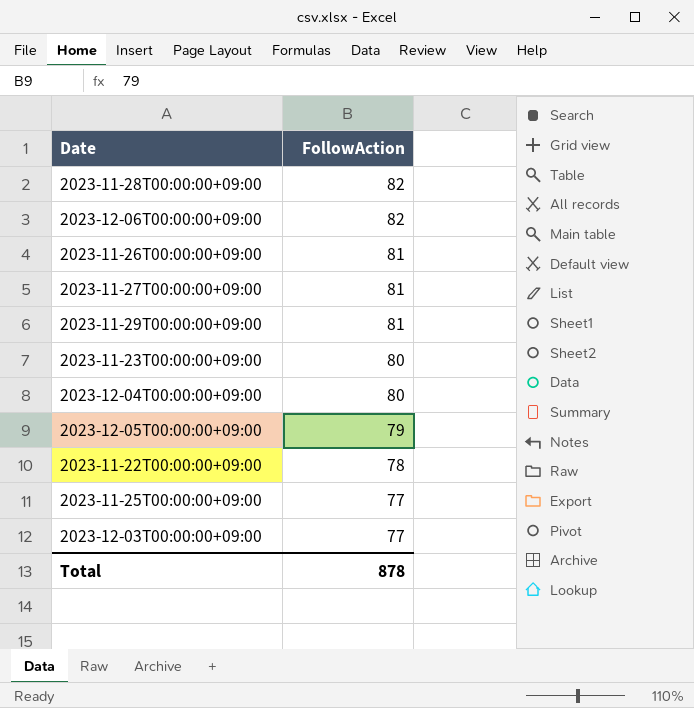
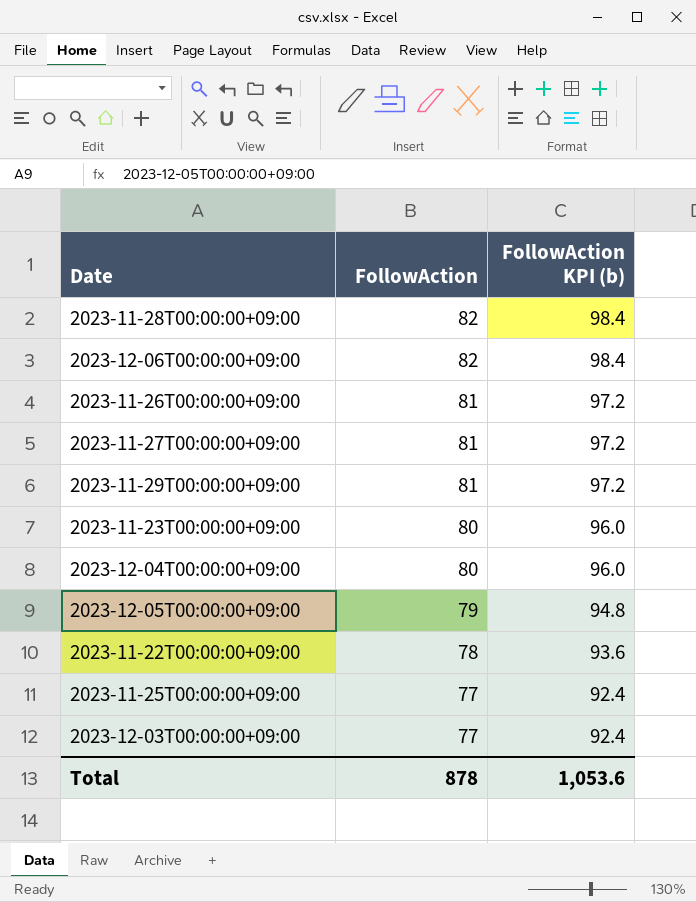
column FollowAction KPI (b) | formula: none -> [FollowAction] * 1.2

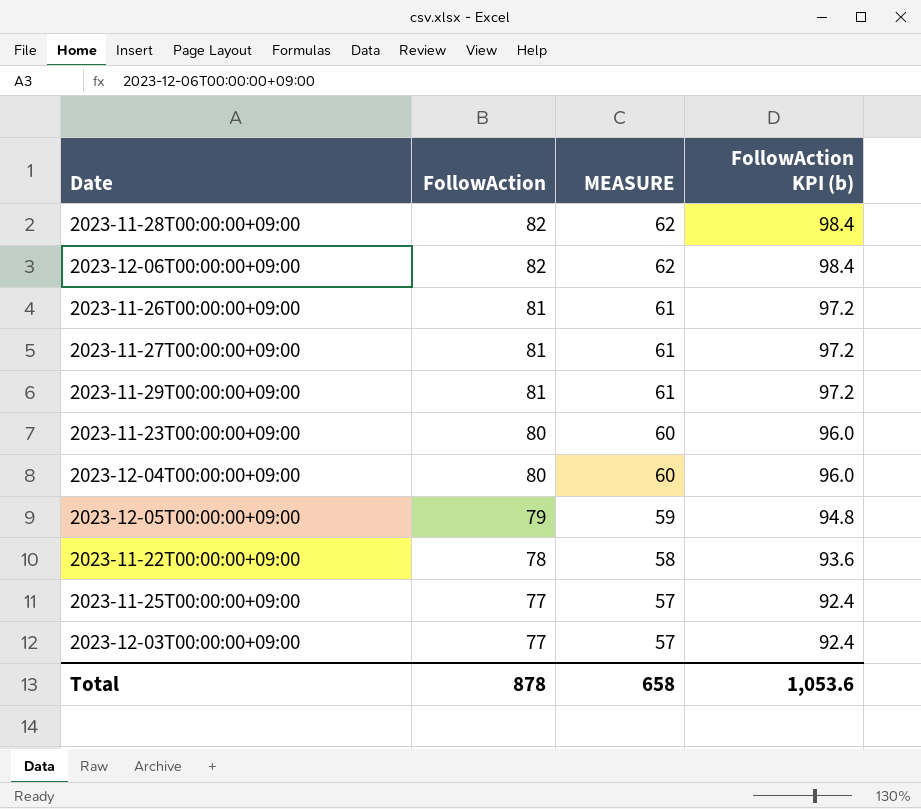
column MEASURE | formula: none -> [FollowAction] - 20

